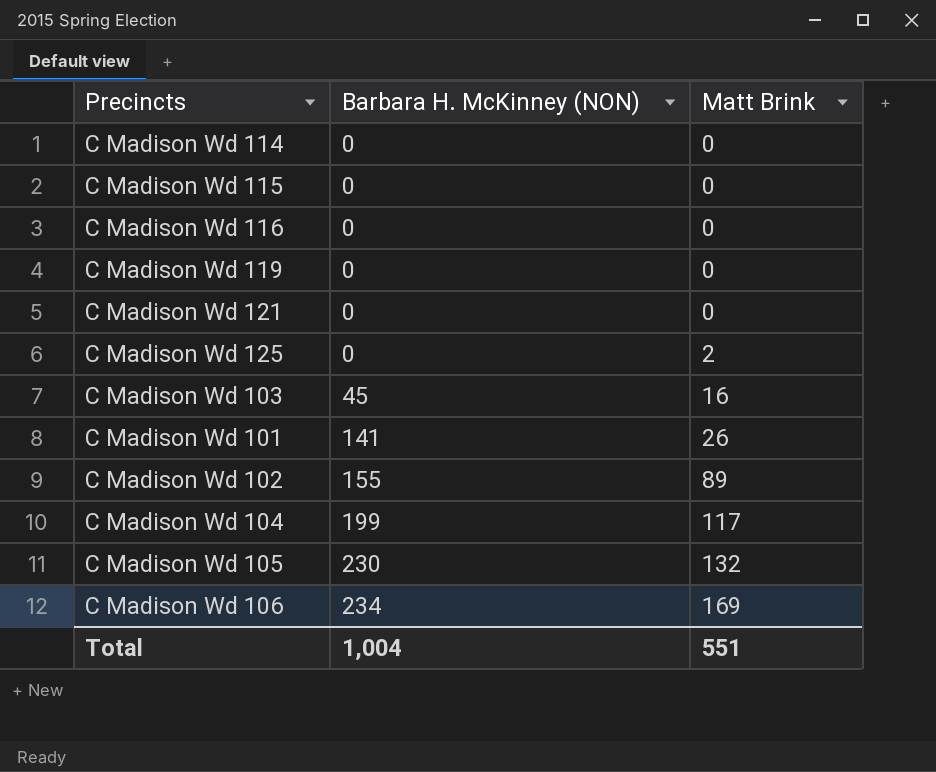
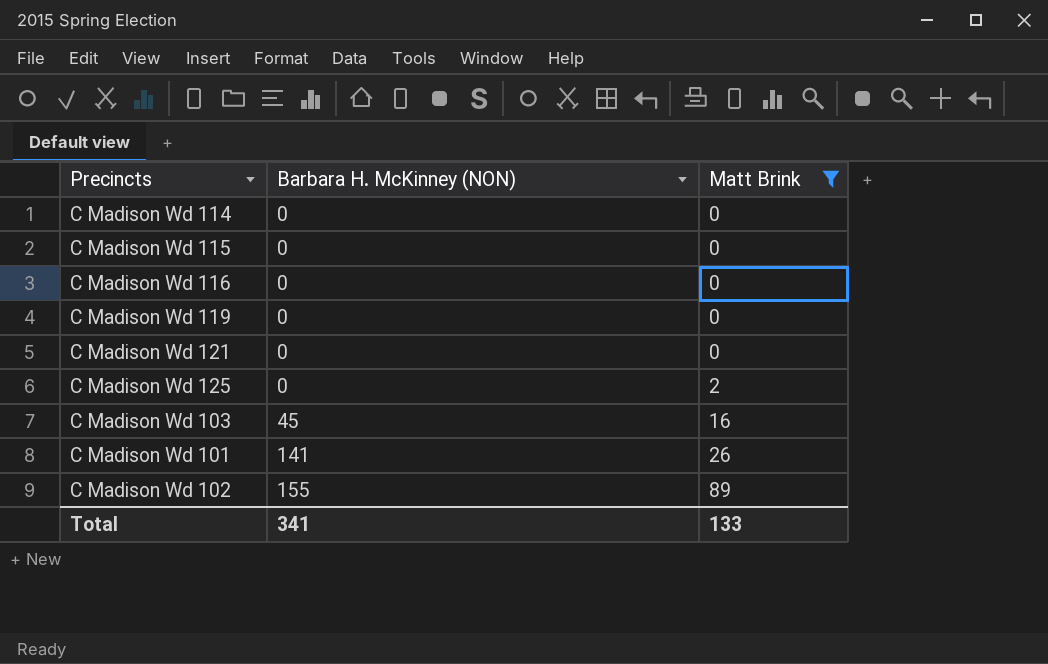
filter: none -> Matt Brink <= 89
Total | Barbara H. McKinney (NON): 1,004 -> 341
Total | Matt Brink: 551 -> 133

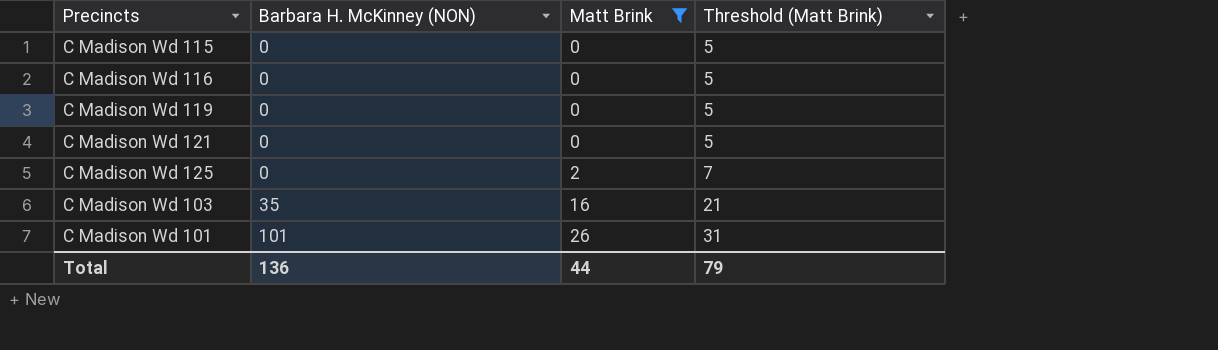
column Threshold (Matt Brink) | formula: none -> [Matt Brink] + 5
row C Madison Wd 114: 0 | 0 -> none
row C Madison Wd 102: 155 | 89 -> none
C Madison Wd 103 | Barbara H. McKinney (NON): 45 -> 35
C Madison Wd 101 | Barbara H. McKinney (NON): 141 -> 101
Total | Barbara H. McKinney (NON): 341 -> 136
Total | Matt Brink: 133 -> 44

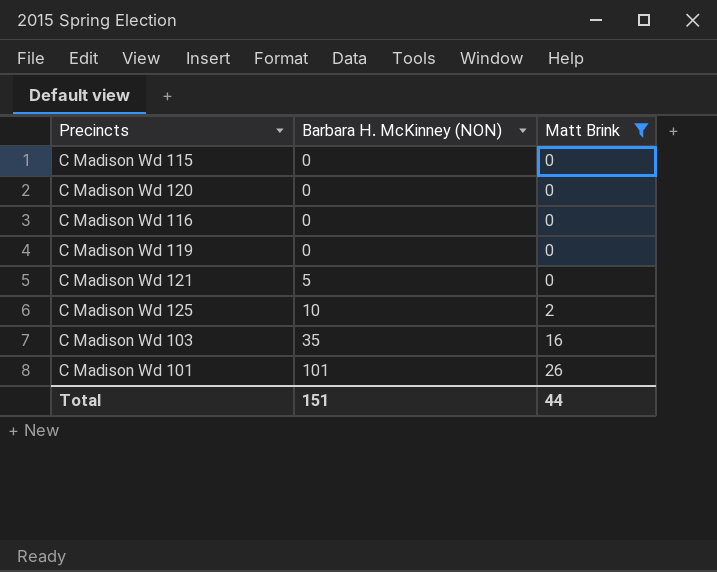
column Threshold (Matt Brink) | formula: [Matt Brink] + 5 -> none
row C Madison Wd 120: none -> 0 | 0
C Madison Wd 121 | Barbara H. McKinney (NON): 0 -> 5
C Madison Wd 125 | Barbara H. McKinney (NON): 0 -> 10
Total | Barbara H. McKinney (NON): 136 -> 151

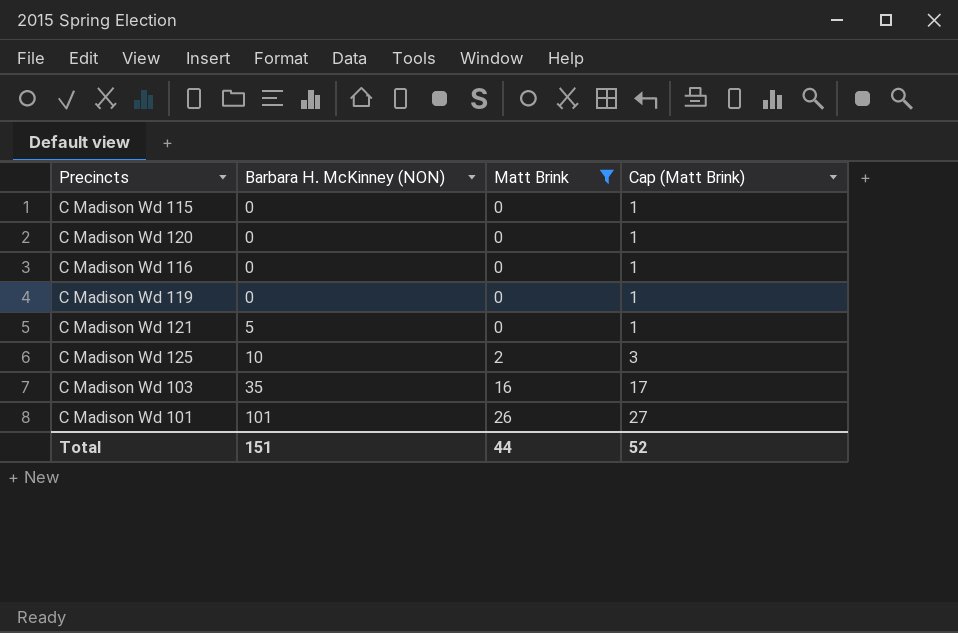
column Cap (Matt Brink) | formula: none -> [Matt Brink] + 1

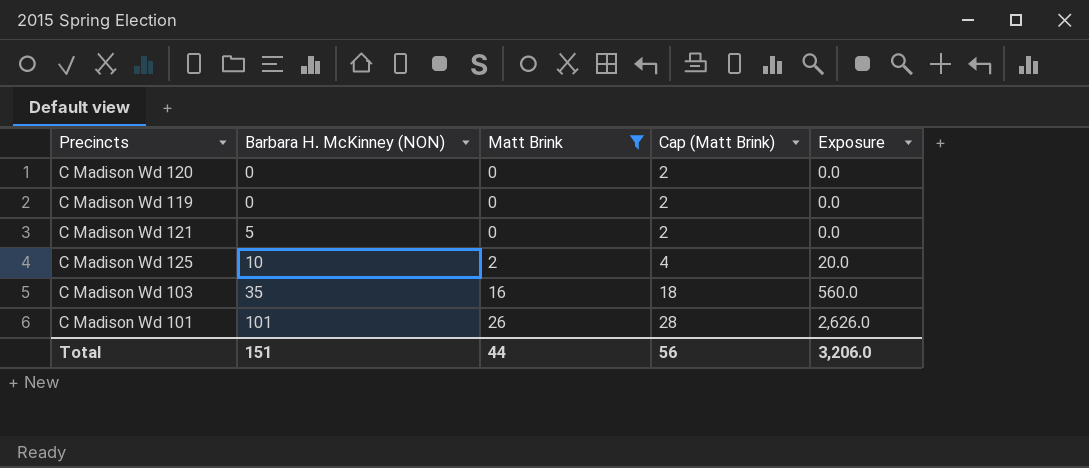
column Cap (Matt Brink) | formula: [Matt Brink] + 1 -> [Matt Brink] + 2
column Exposure | formula: none -> [Barbara H. McKinney (NON)] * [Matt Brink]
row C Madison Wd 115: 0 | 0 | 1 -> none
row C Madison Wd 116: 0 | 0 | 1 -> none
Total | Cap (Matt Brink): 52 -> 56

